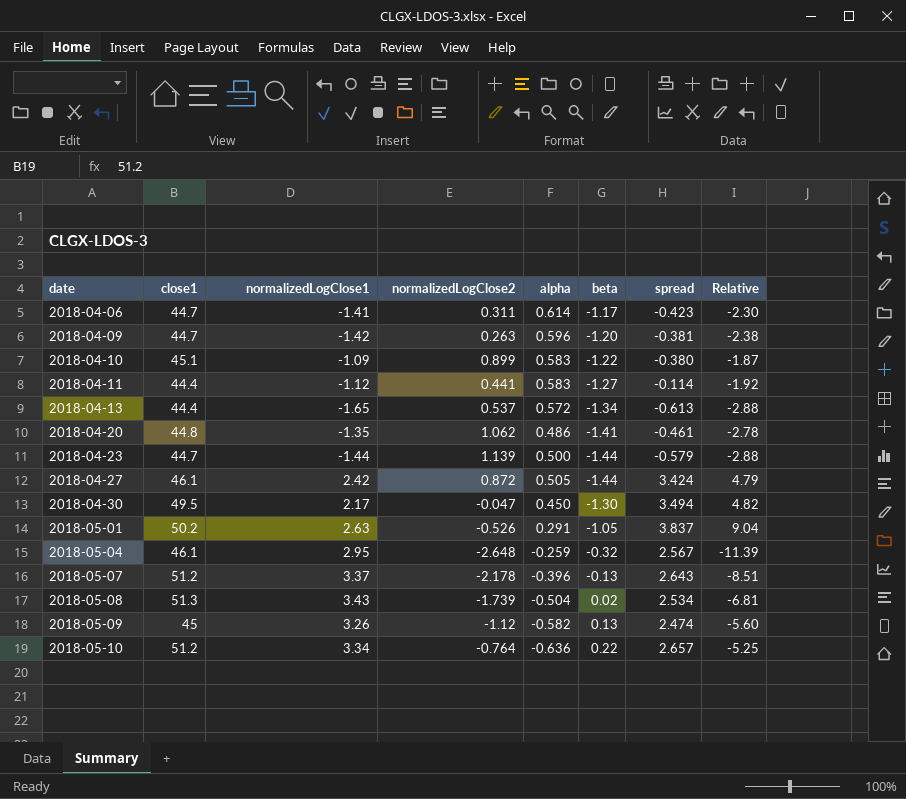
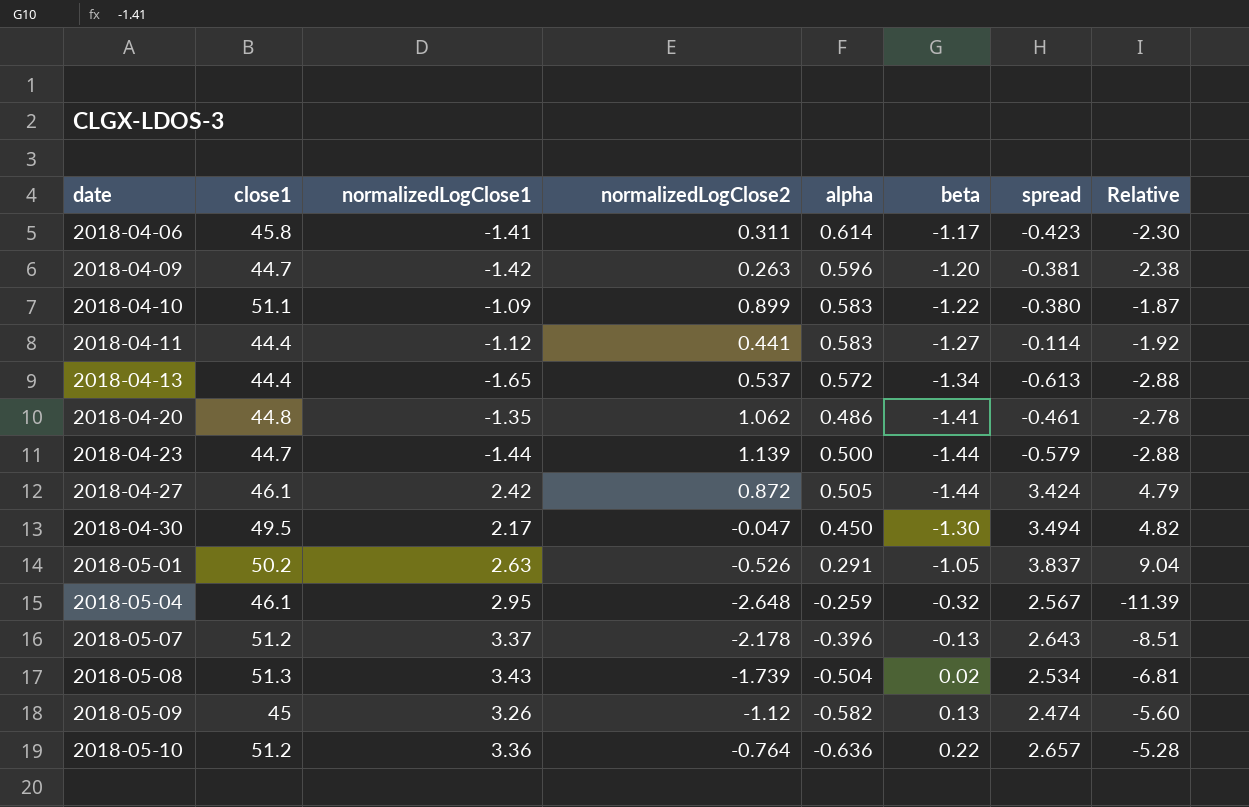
2018-04-06 | close1: 44.7 -> 45.8
2018-04-10 | close1: 45.1 -> 51.1
2018-05-10 | normalizedLogClose1: 3.34 -> 3.36
2018-05-10 | Relative: -5.25 -> -5.28

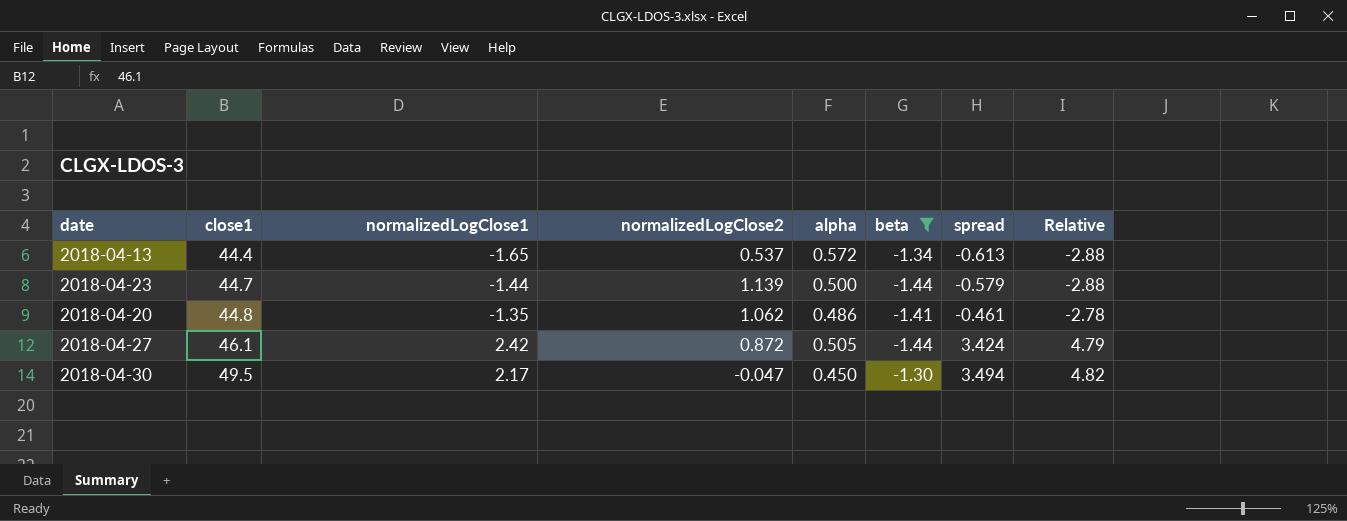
filter: none -> beta <= -1.30
row order: date ascending -> close1 ascending

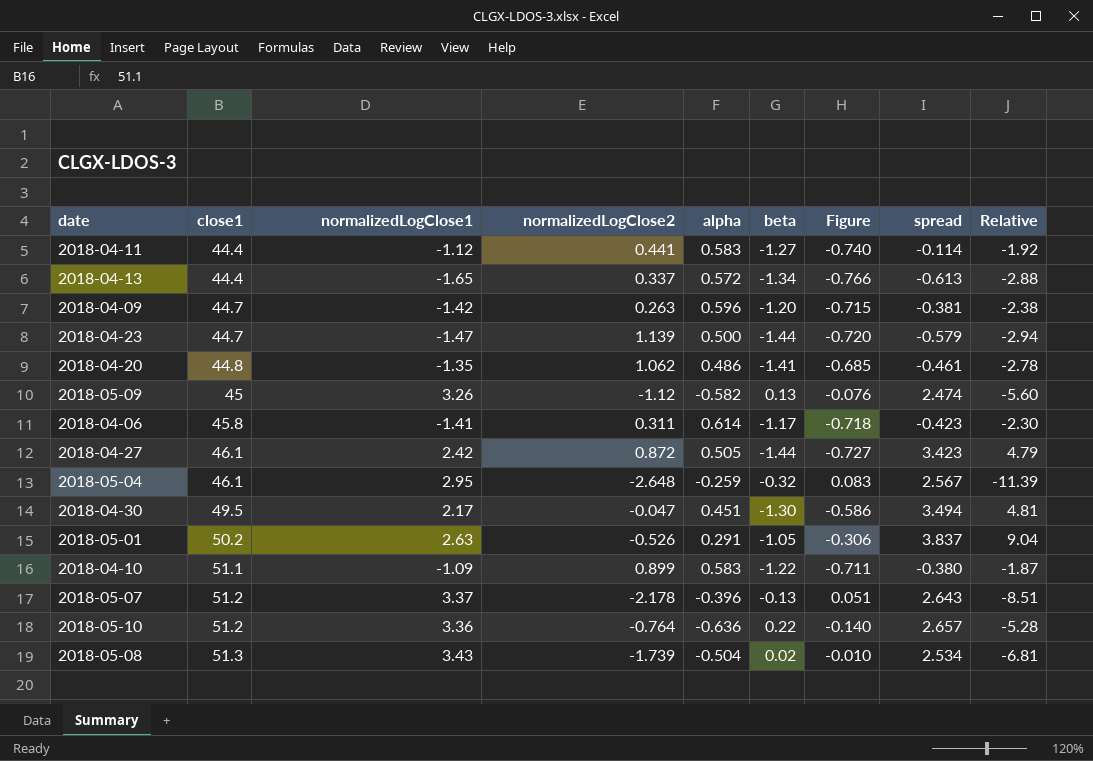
filter: beta <= -1.30 -> none
column Figure | formula: none -> [alpha] * [beta]
2018-04-13 | normalizedLogClose2: 0.537 -> 0.337
2018-04-23 | normalizedLogClose1: -1.44 -> -1.47
2018-04-23 | Relative: -2.88 -> -2.94
2018-04-27 | spread: 3.424 -> 3.423
2018-04-30 | alpha: 0.450 -> 0.451
2018-04-30 | Relative: 4.82 -> 4.81

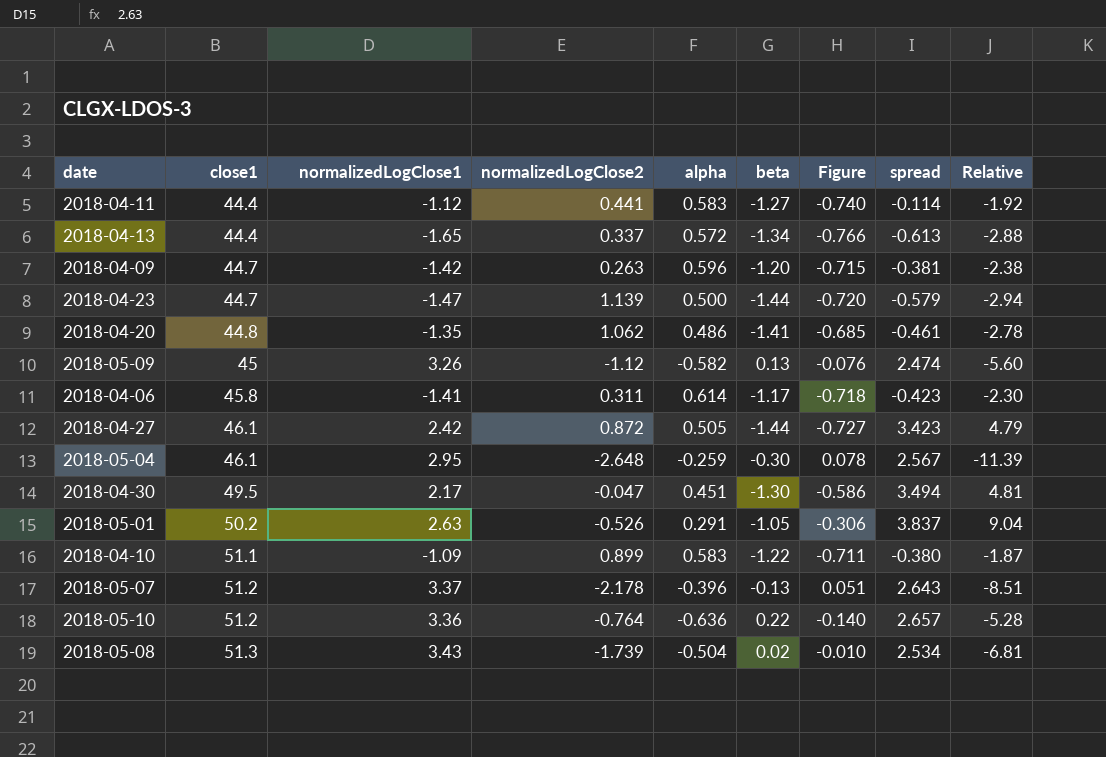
2018-05-04 | beta: -0.32 -> -0.30
2018-05-04 | Figure: 0.083 -> 0.078

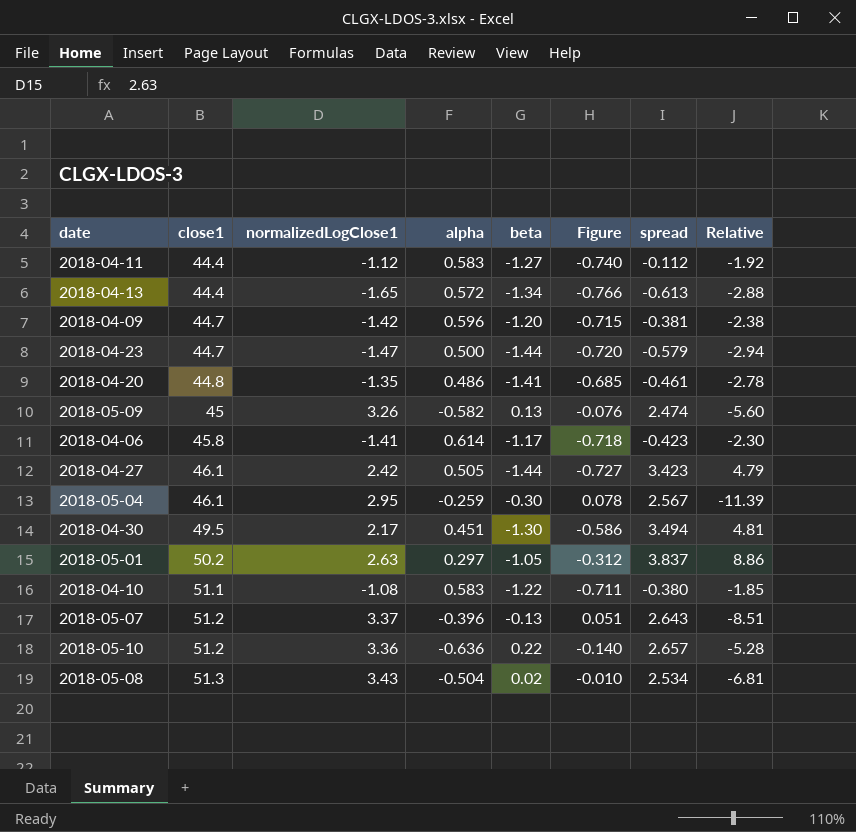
column normalizedLogClose2 | position: 4 -> none
2018-04-11 | spread: -0.114 -> -0.112
2018-05-01 | alpha: 0.291 -> 0.297
2018-05-01 | Figure: -0.306 -> -0.312
2018-05-01 | Relative: 9.04 -> 8.86
2018-04-10 | normalizedLogClose1: -1.09 -> -1.08
2018-04-10 | Relative: -1.87 -> -1.85

